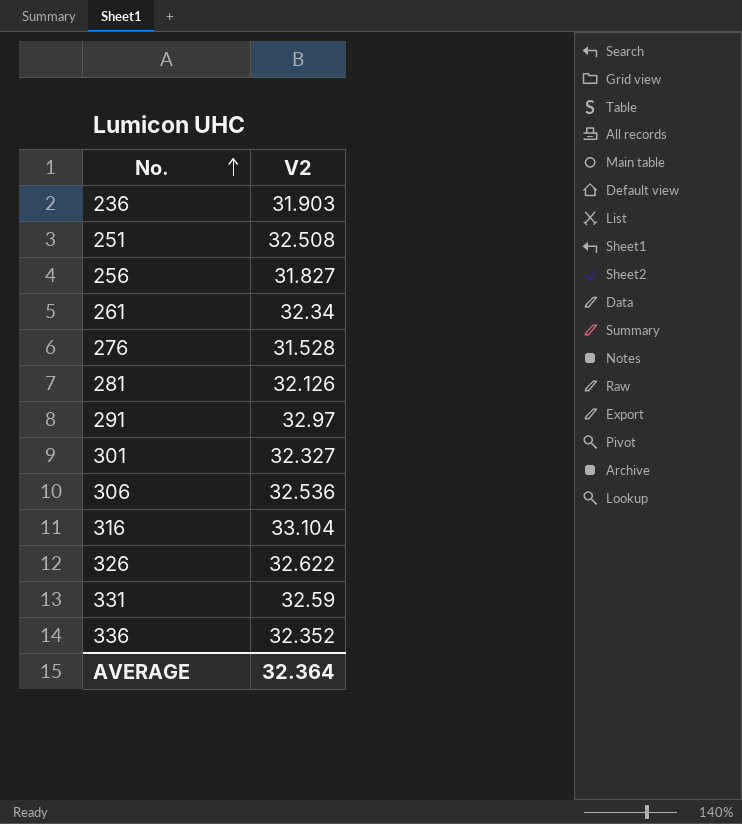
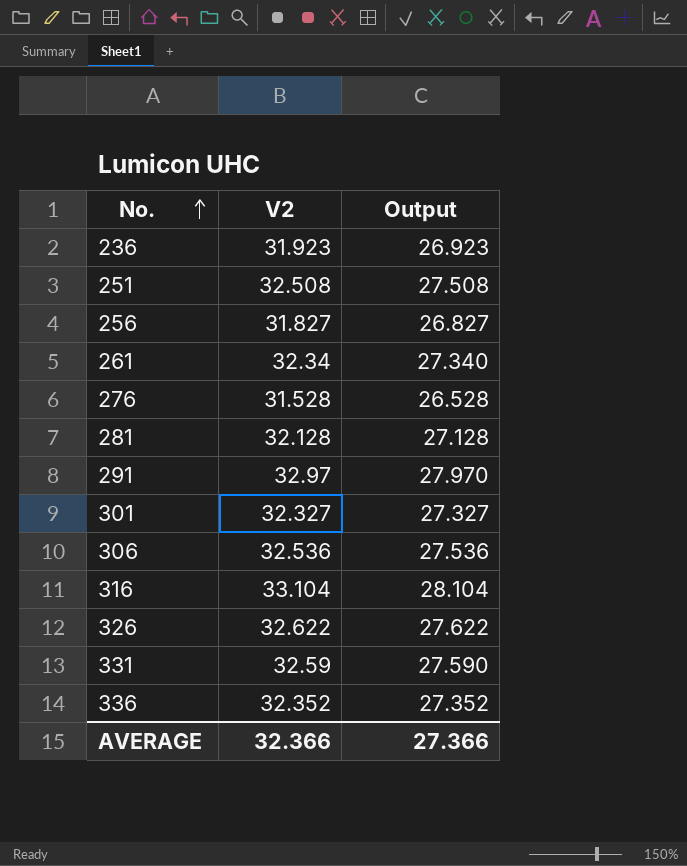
column Output | formula: none -> [V2] - 5
236 | V2: 31.903 -> 31.923
281 | V2: 32.126 -> 32.128
AVERAGE | V2: 32.364 -> 32.366

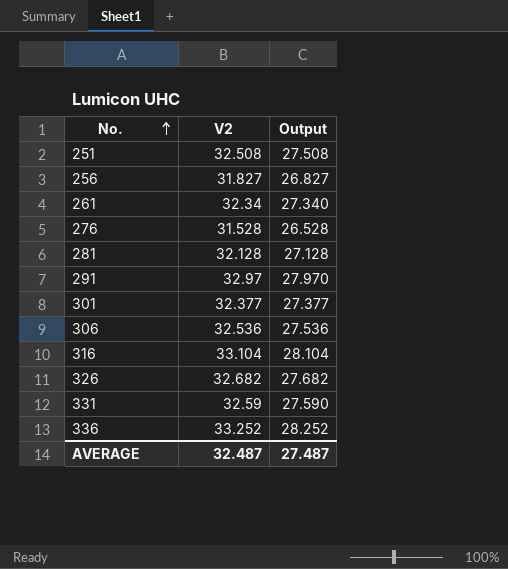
row 236: 31.923 | 26.923 -> none
301 | V2: 32.327 -> 32.377
301 | Output: 27.327 -> 27.377
326 | V2: 32.622 -> 32.682
326 | Output: 27.622 -> 27.682
336 | V2: 32.352 -> 33.252
336 | Output: 27.352 -> 28.252
AVERAGE | V2: 32.366 -> 32.487
AVERAGE | Output: 27.366 -> 27.487

